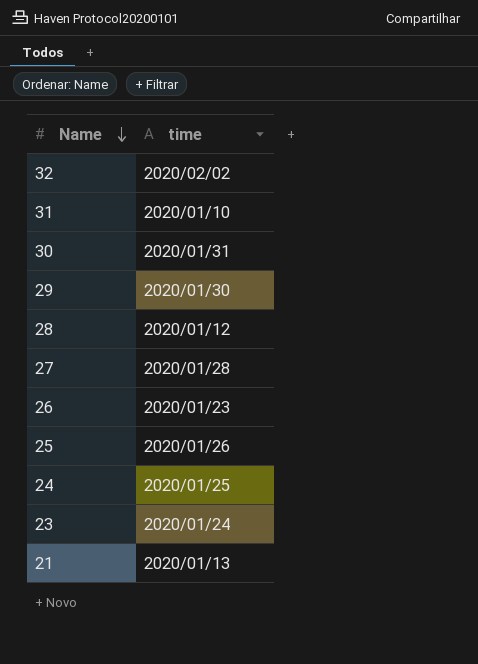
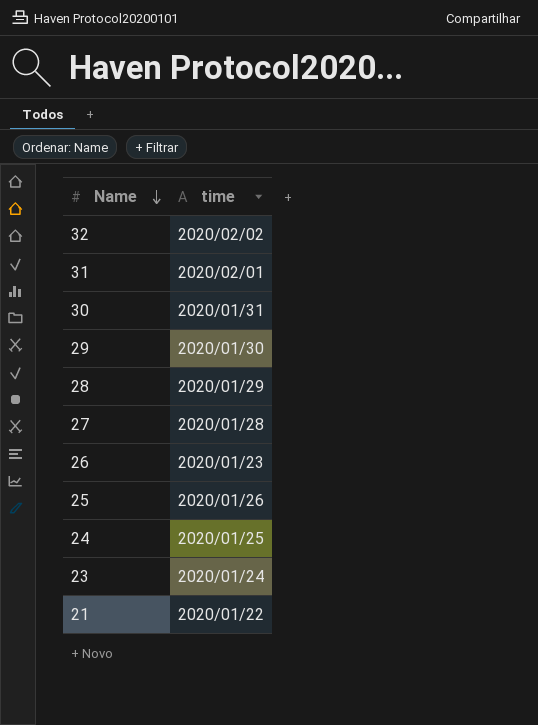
31 | time: 2020/01/10 -> 2020/02/01
28 | time: 2020/01/12 -> 2020/01/29
21 | time: 2020/01/13 -> 2020/01/22

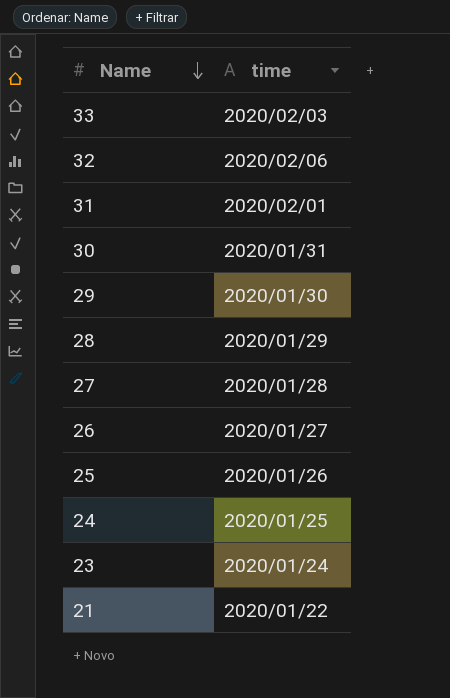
row 33: none -> 2020/02/03
32 | time: 2020/02/02 -> 2020/02/06
26 | time: 2020/01/23 -> 2020/01/27

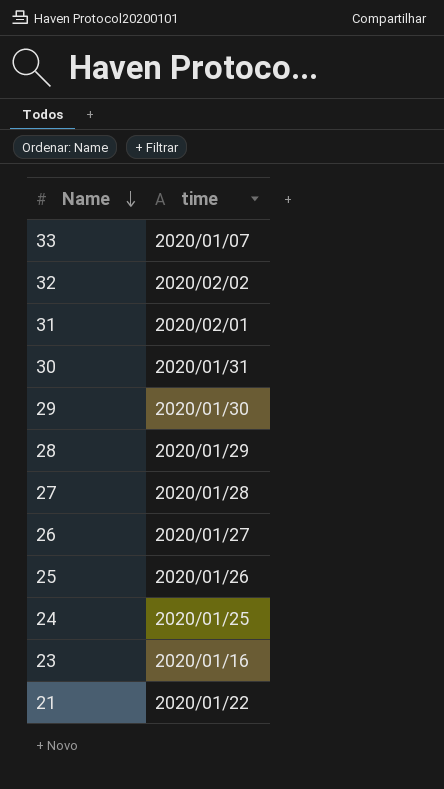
33 | time: 2020/02/03 -> 2020/01/07
32 | time: 2020/02/06 -> 2020/02/02
23 | time: 2020/01/24 -> 2020/01/16

